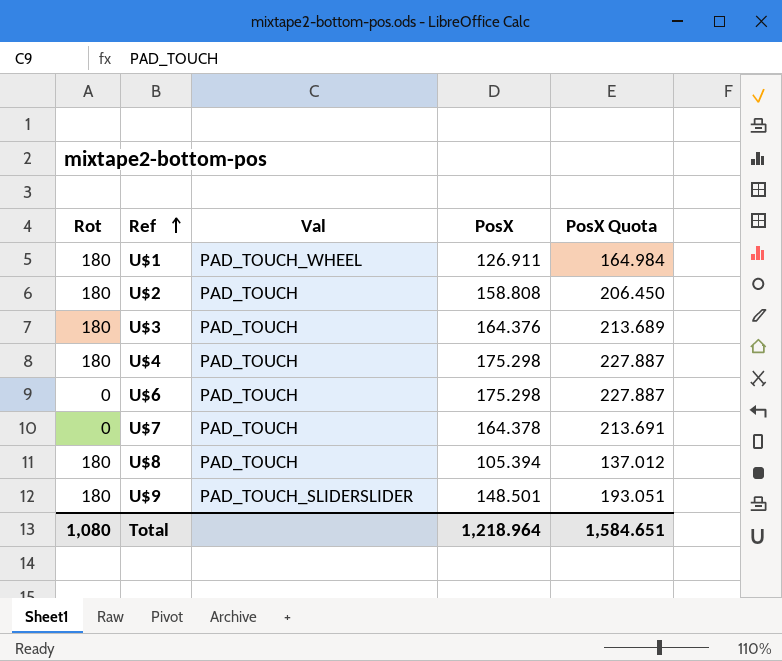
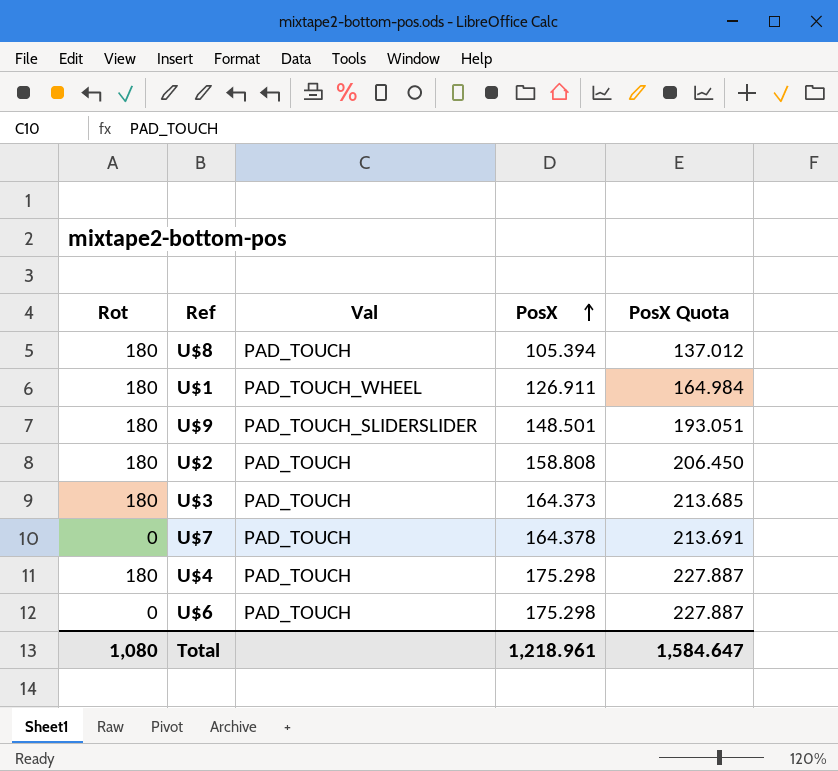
row order: Ref ascending -> PosX ascending
U$3 | PosX: 164.376 -> 164.373
U$3 | PosX Quota: 213.689 -> 213.685
Total | PosX: 1,218.964 -> 1,218.961
Total | PosX Quota: 1,584.651 -> 1,584.647

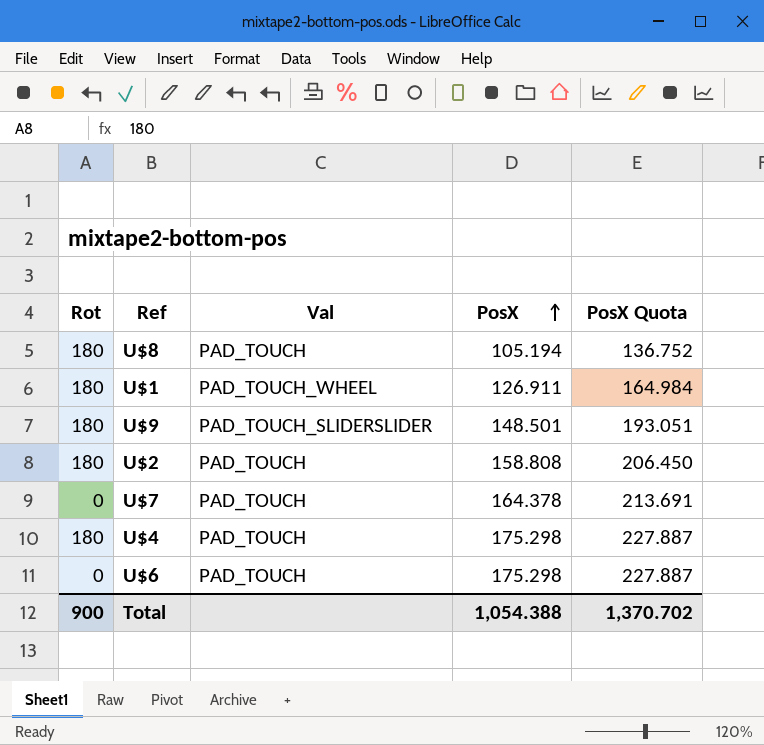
row U$3: 180 | PAD_TOUCH | 164.373 | 213.685 -> none
U$8 | PosX: 105.394 -> 105.194
U$8 | PosX Quota: 137.012 -> 136.752
Total | Rot: 1,080 -> 900
Total | PosX: 1,218.961 -> 1,054.388
Total | PosX Quota: 1,584.647 -> 1,370.702

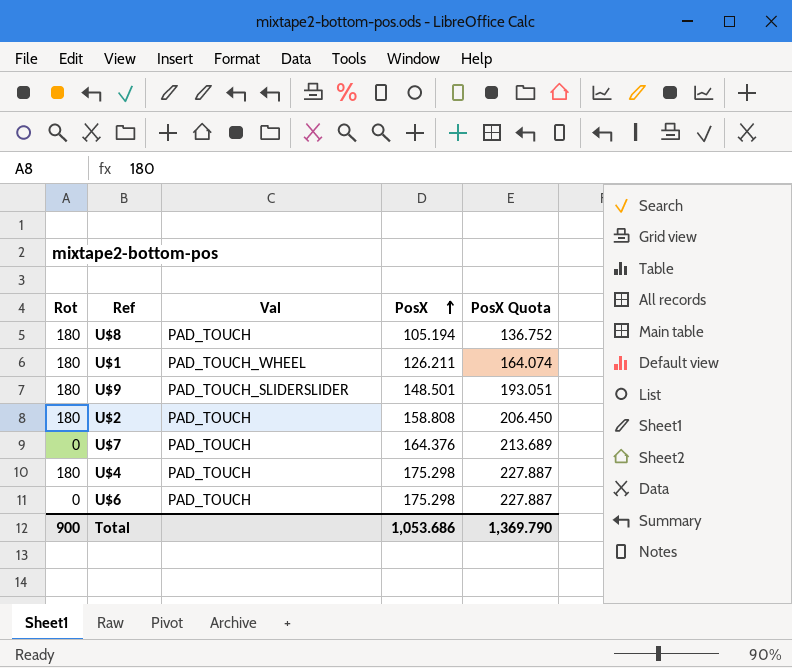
U$1 | PosX: 126.911 -> 126.211
U$1 | PosX Quota: 164.984 -> 164.074
U$7 | PosX: 164.378 -> 164.376
U$7 | PosX Quota: 213.691 -> 213.689
Total | PosX: 1,054.388 -> 1,053.686
Total | PosX Quota: 1,370.702 -> 1,369.790

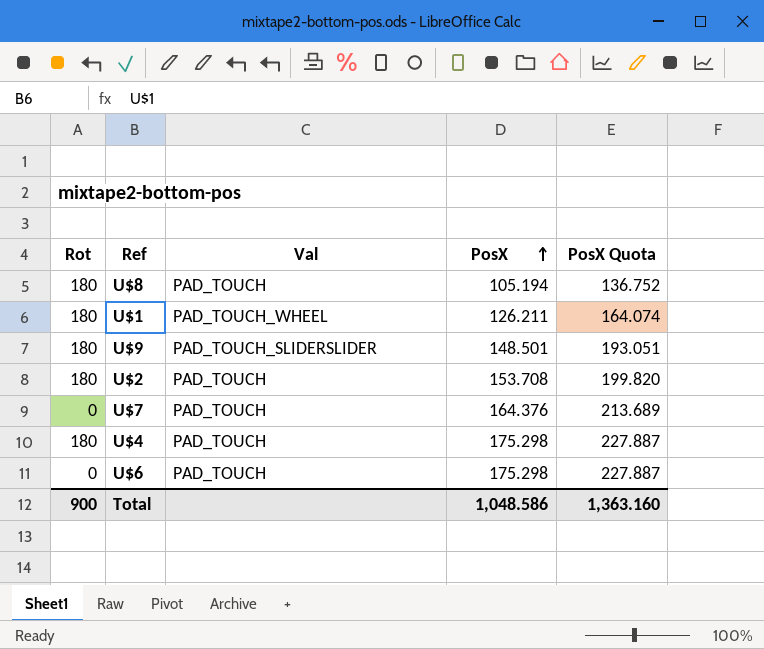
U$2 | PosX: 158.808 -> 153.708
U$2 | PosX Quota: 206.450 -> 199.820
Total | PosX: 1,053.686 -> 1,048.586
Total | PosX Quota: 1,369.790 -> 1,363.160

